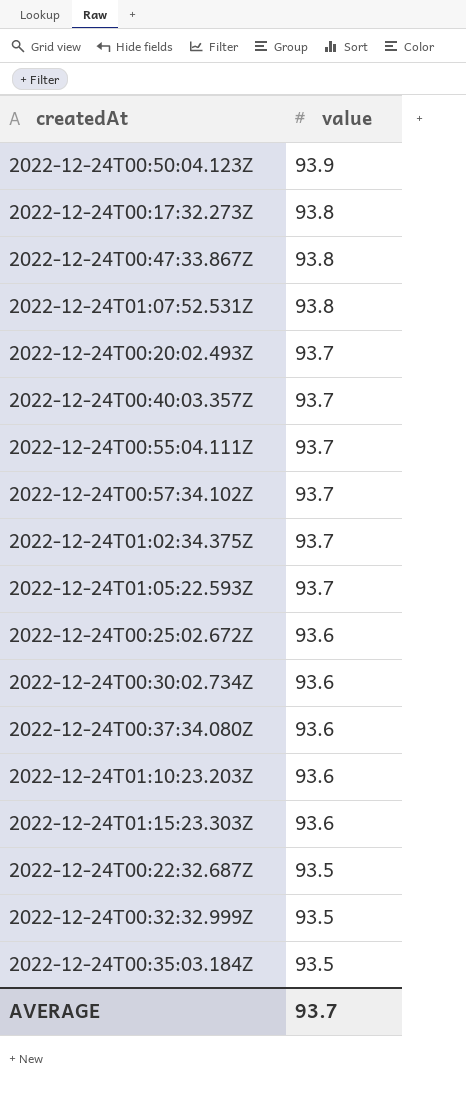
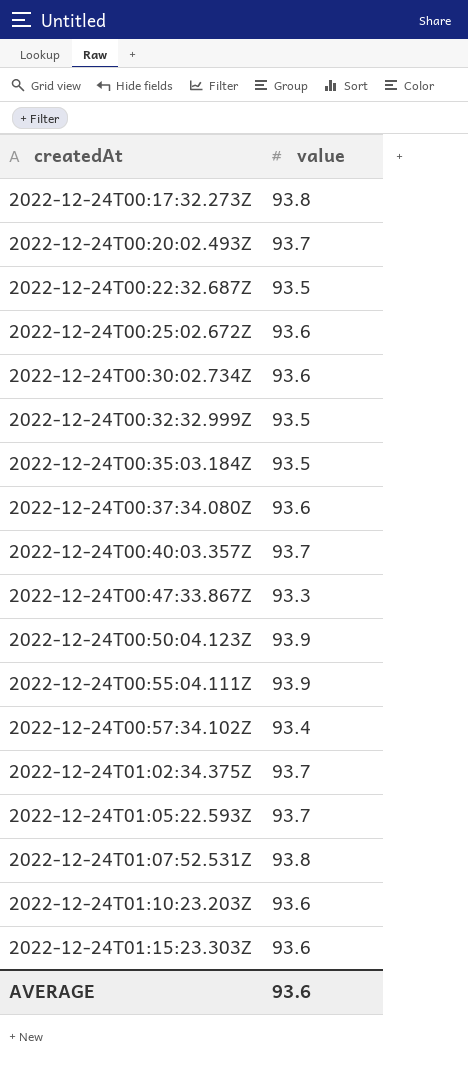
row order: value descending -> createdAt ascending
2022-12-24T00:47:33.867Z | value: 93.8 -> 93.3
2022-12-24T00:55:04.111Z | value: 93.7 -> 93.9
2022-12-24T00:57:34.102Z | value: 93.7 -> 93.4
AVERAGE | value: 93.7 -> 93.6

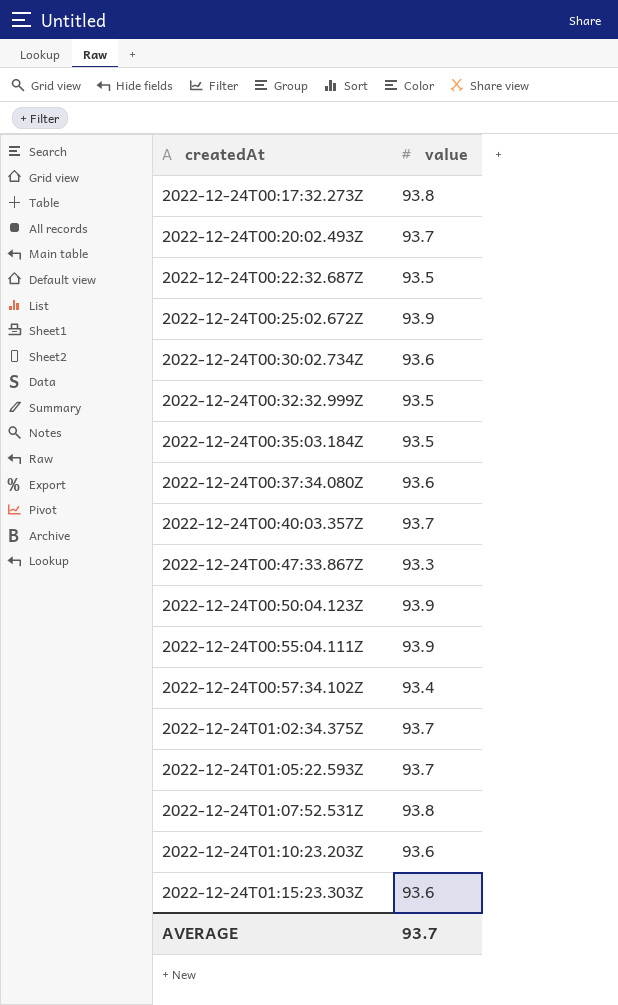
2022-12-24T00:25:02.672Z | value: 93.6 -> 93.9
AVERAGE | value: 93.6 -> 93.7

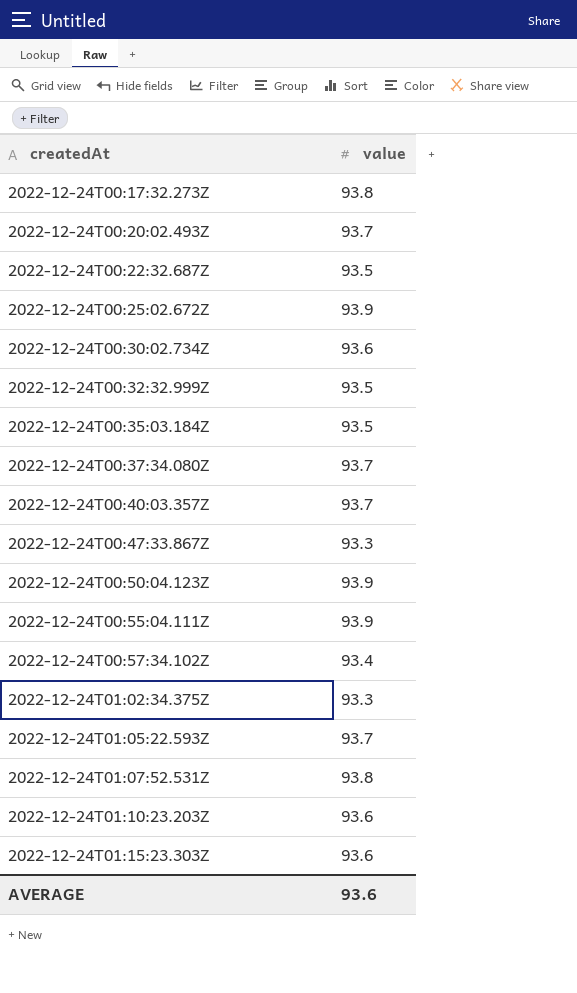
2022-12-24T00:37:34.080Z | value: 93.6 -> 93.7
2022-12-24T01:02:34.375Z | value: 93.7 -> 93.3
AVERAGE | value: 93.7 -> 93.6

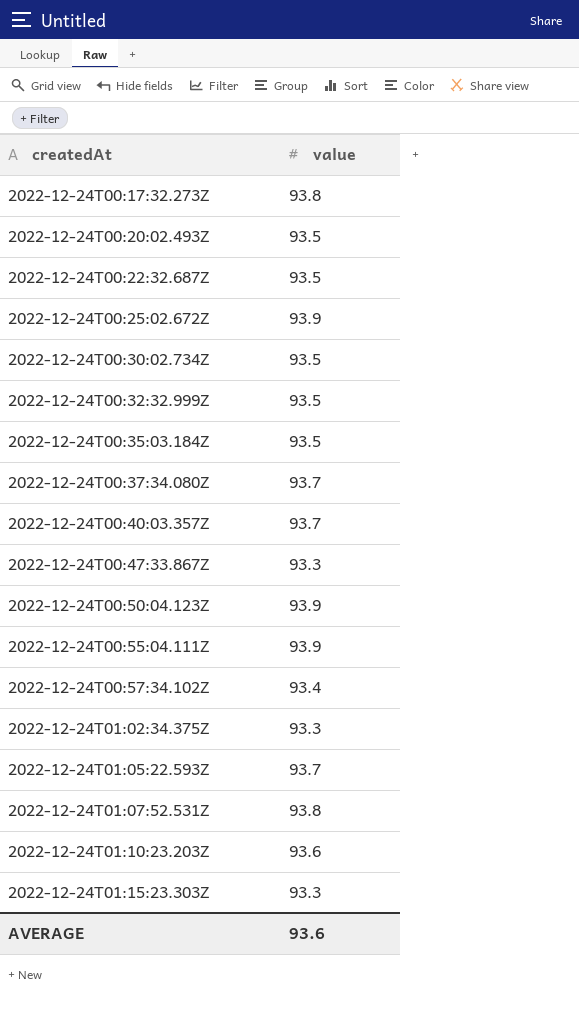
2022-12-24T00:20:02.493Z | value: 93.7 -> 93.5
2022-12-24T00:30:02.734Z | value: 93.6 -> 93.5
2022-12-24T01:15:23.303Z | value: 93.6 -> 93.3

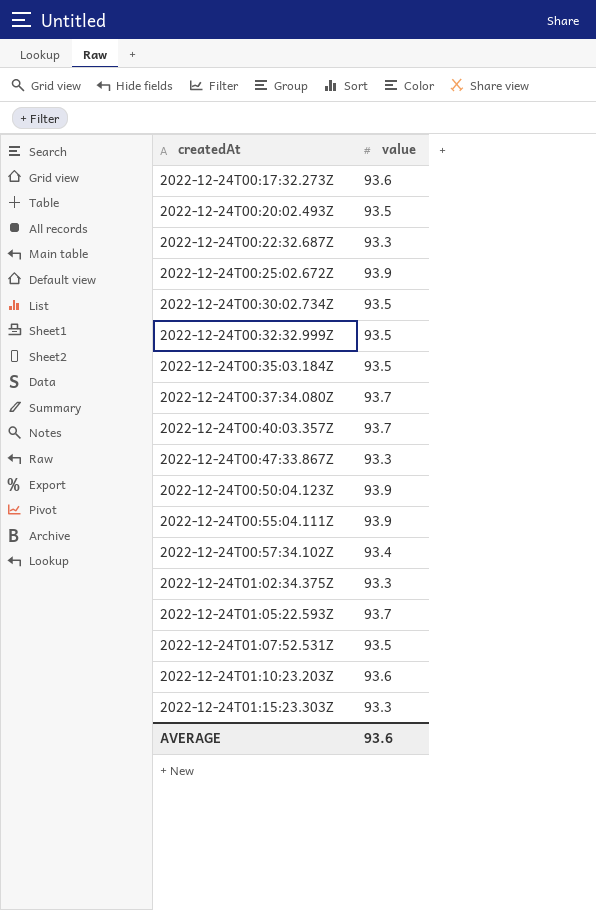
2022-12-24T00:17:32.273Z | value: 93.8 -> 93.6
2022-12-24T00:22:32.687Z | value: 93.5 -> 93.3
2022-12-24T01:07:52.531Z | value: 93.8 -> 93.5

